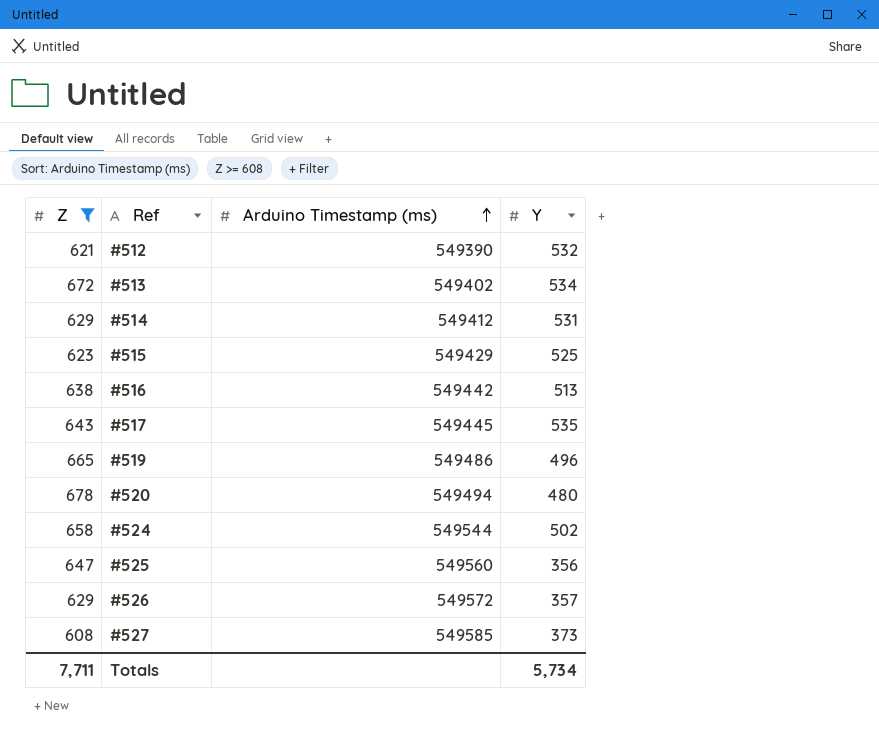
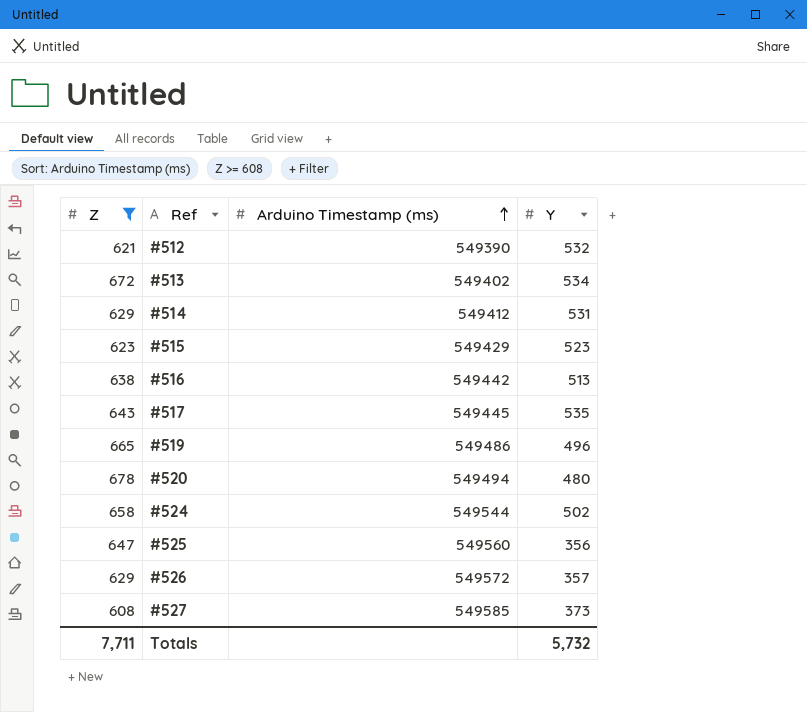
#515 | Y: 525 -> 523
Totals | Y: 5,734 -> 5,732

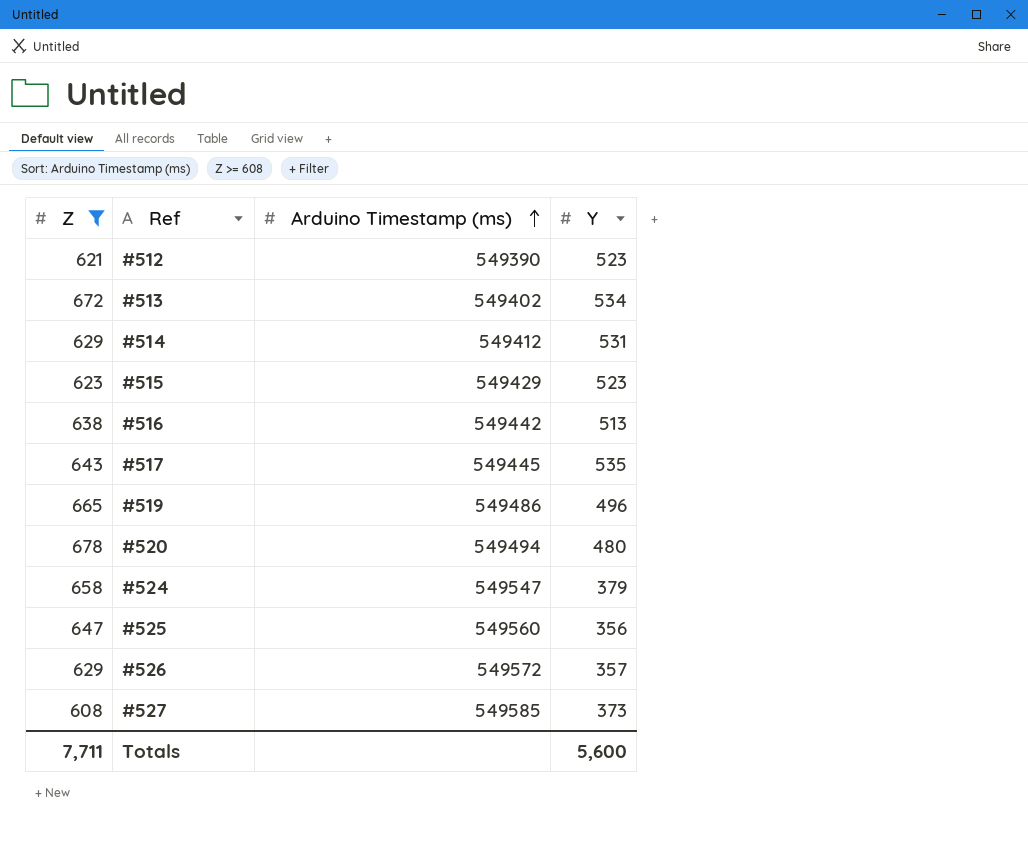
#512 | Y: 532 -> 523
#524 | Arduino Timestamp (ms): 549544 -> 549547
#524 | Y: 502 -> 379
Totals | Y: 5,732 -> 5,600

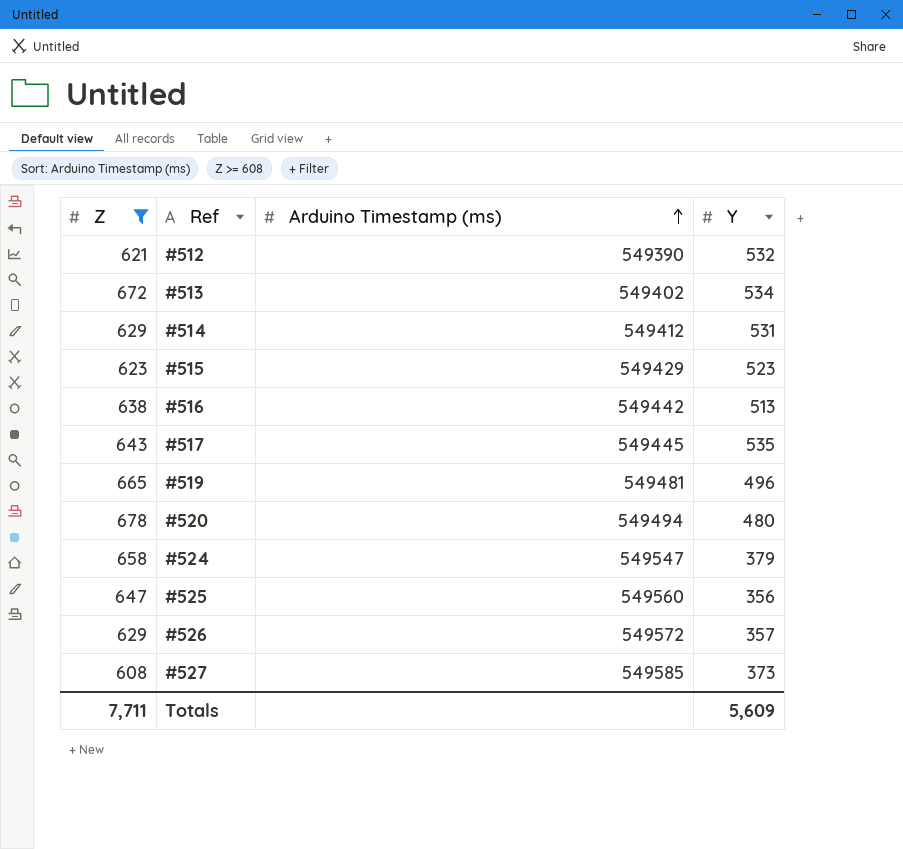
#512 | Y: 523 -> 532
#519 | Arduino Timestamp (ms): 549486 -> 549481
Totals | Y: 5,600 -> 5,609

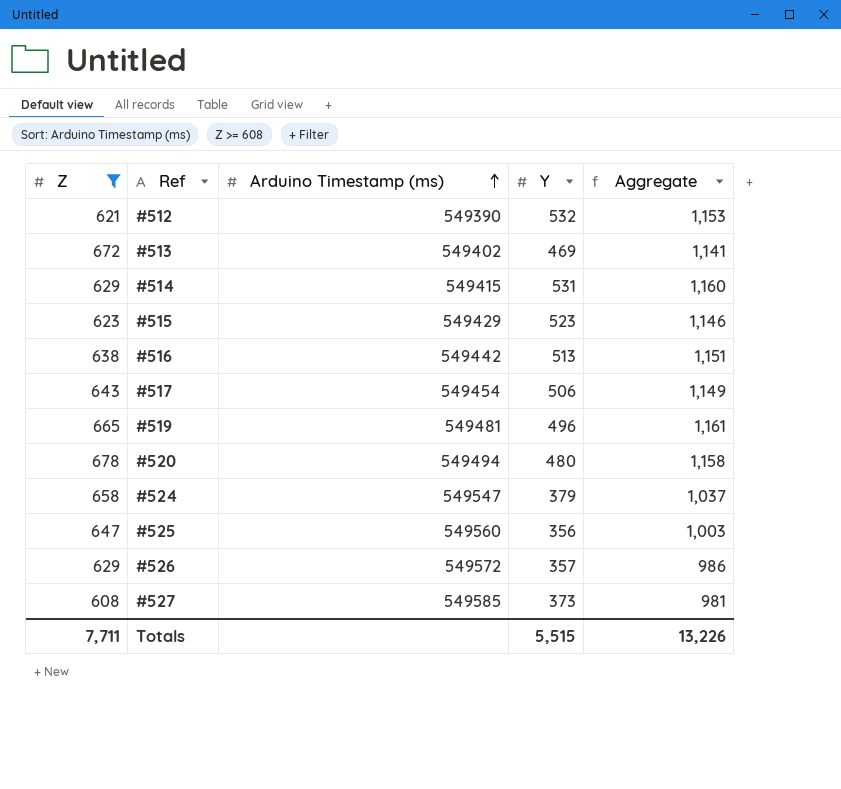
column Aggregate | formula: none -> [Z] + [Y]
#513 | Y: 534 -> 469
#514 | Arduino Timestamp (ms): 549412 -> 549415
#517 | Arduino Timestamp (ms): 549445 -> 549454
#517 | Y: 535 -> 506
Totals | Y: 5,609 -> 5,515

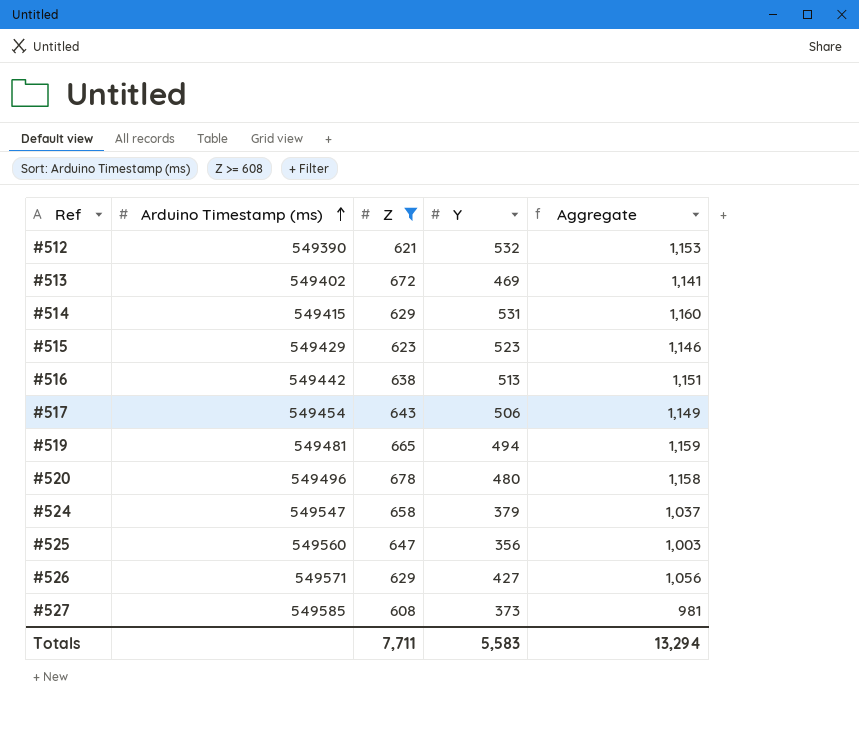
column Z | position: 1 -> 3
#519 | Y: 496 -> 494
#519 | Aggregate: 1,161 -> 1,159
#520 | Arduino Timestamp (ms): 549494 -> 549496
#526 | Arduino Timestamp (ms): 549572 -> 549571
#526 | Y: 357 -> 427
#526 | Aggregate: 986 -> 1,056
Totals | Y: 5,515 -> 5,583
Totals | Aggregate: 13,226 -> 13,294

